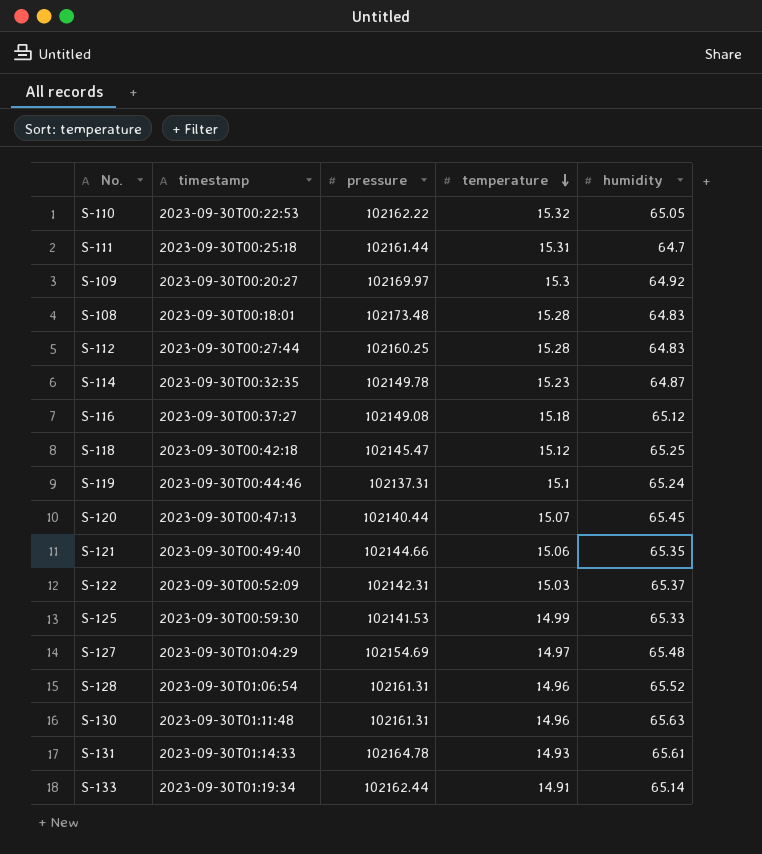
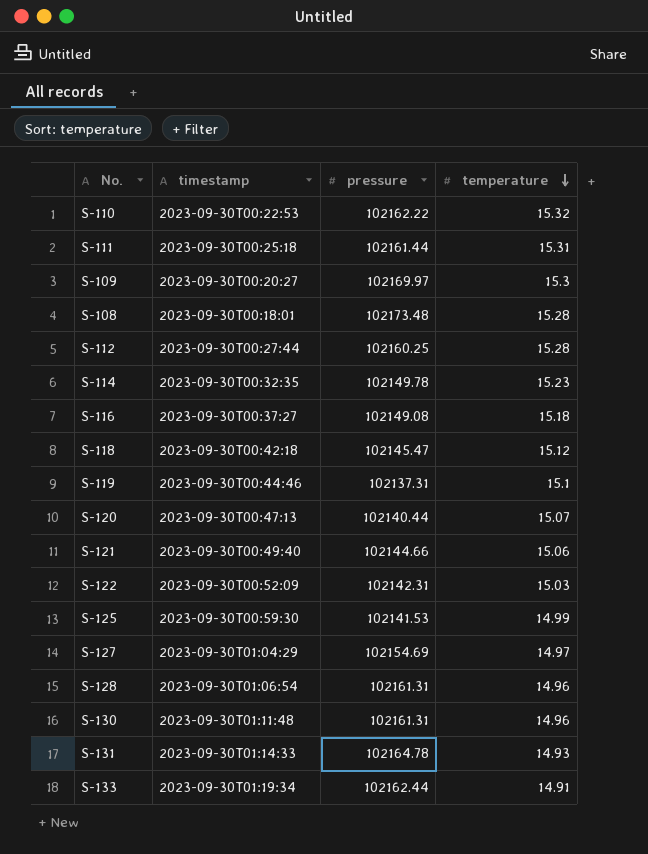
column humidity | position: 5 -> none

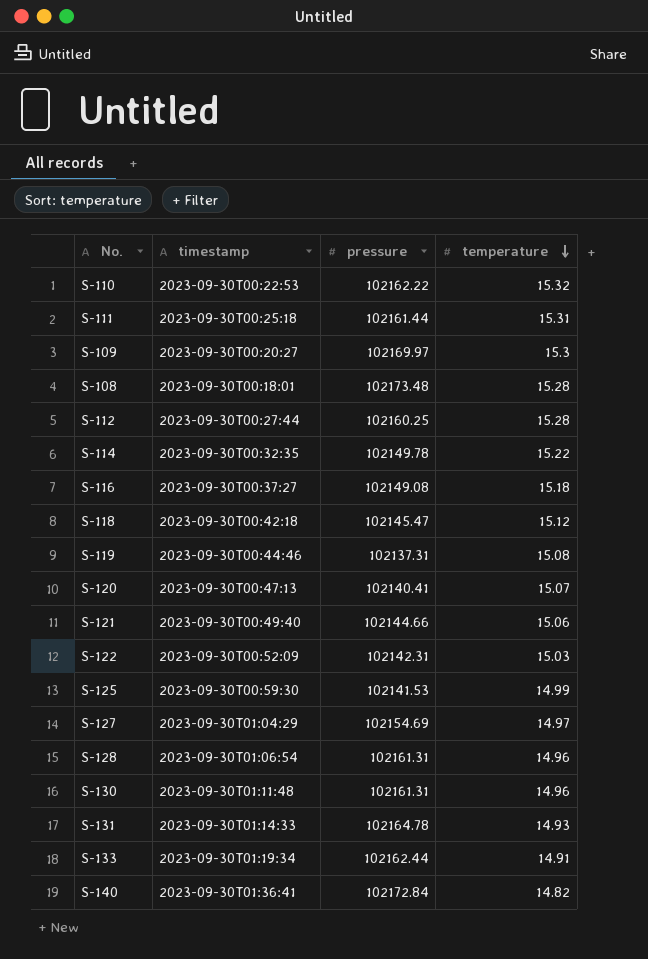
S-114 | temperature: 15.23 -> 15.22
S-119 | temperature: 15.1 -> 15.08
S-120 | pressure: 102140.44 -> 102140.41
row S-140: none -> 2023-09-30T01:36:41 | 102172.84 | 14.82

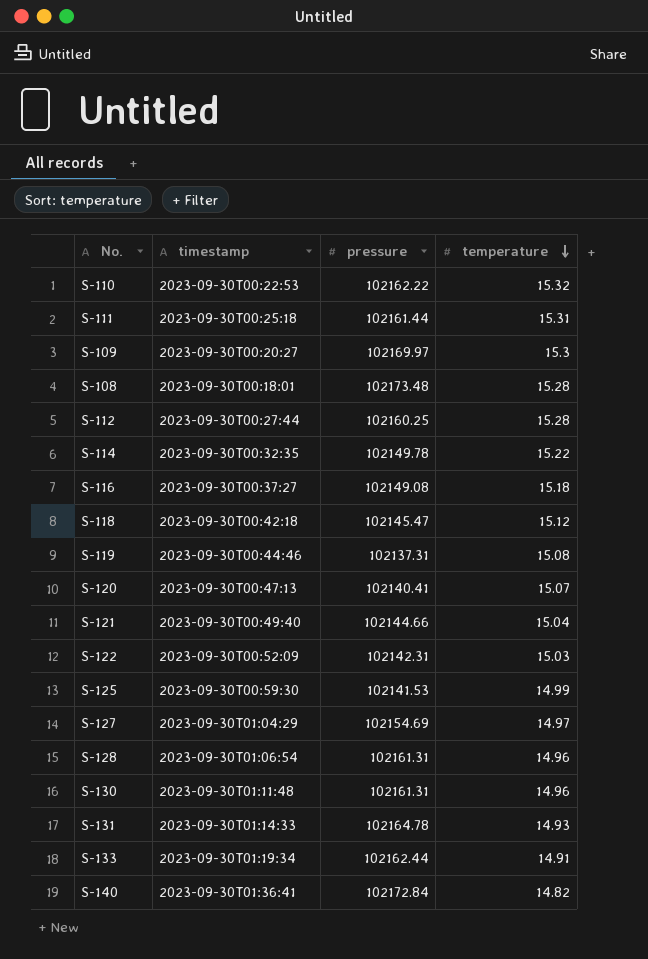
S-121 | temperature: 15.06 -> 15.04

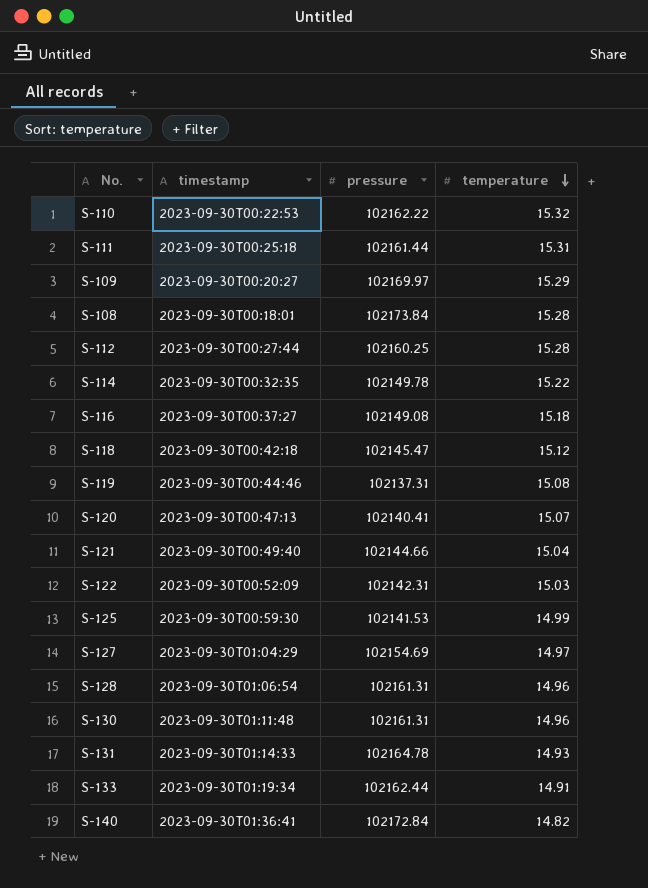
S-109 | temperature: 15.3 -> 15.29
S-108 | pressure: 102173.48 -> 102173.84

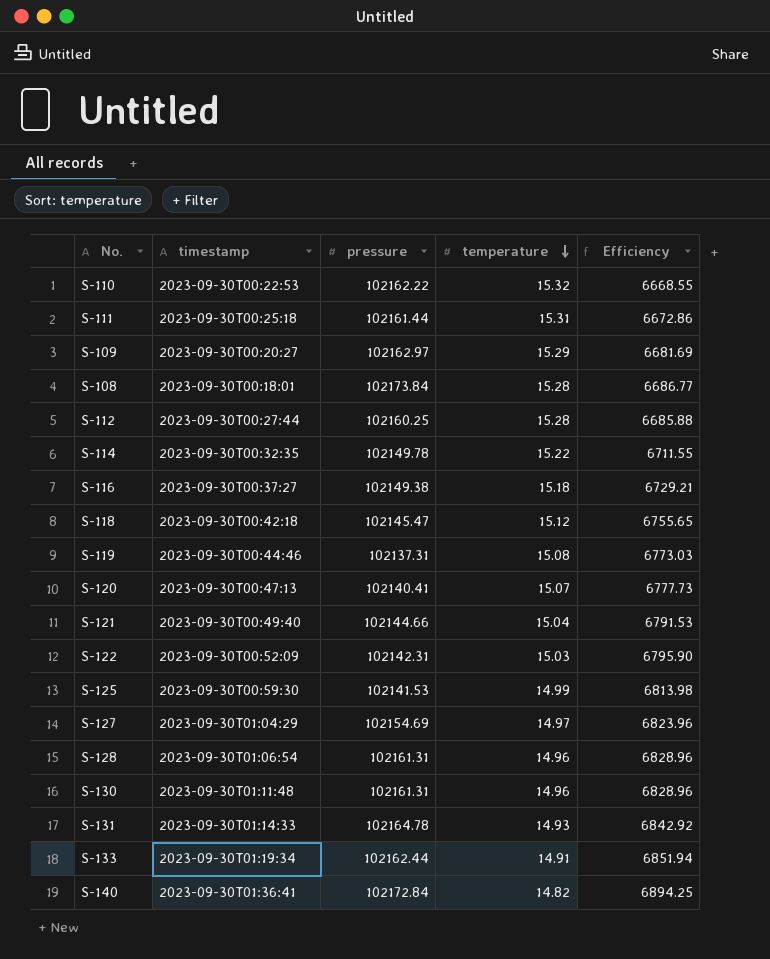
column Efficiency | formula: none -> [pressure] / [temperature]
S-109 | pressure: 102169.97 -> 102162.97
S-116 | pressure: 102149.08 -> 102149.38

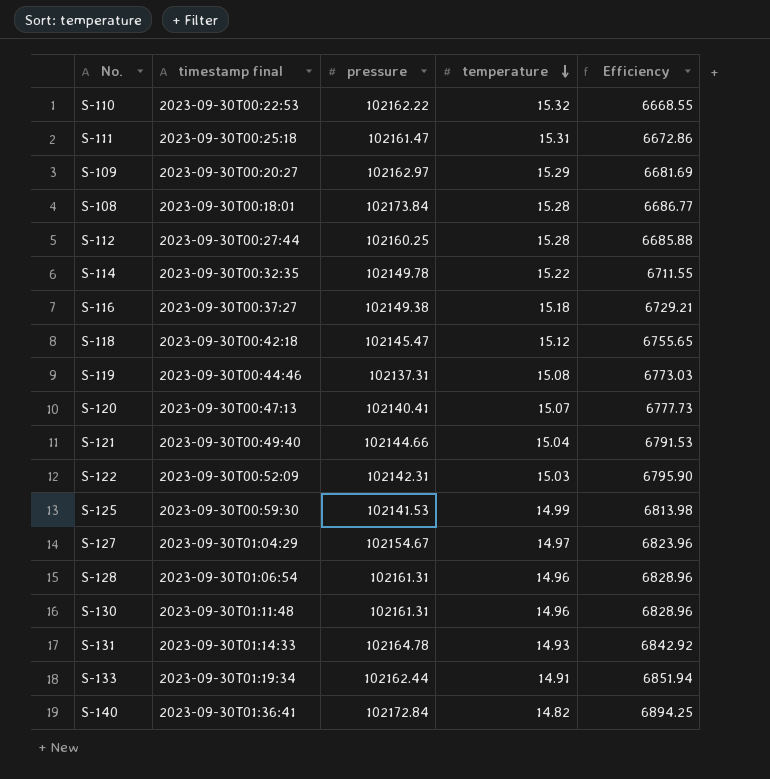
column name: timestamp -> timestamp final
S-111 | pressure: 102161.44 -> 102161.47
S-127 | pressure: 102154.69 -> 102154.67

